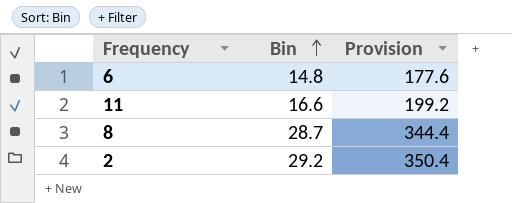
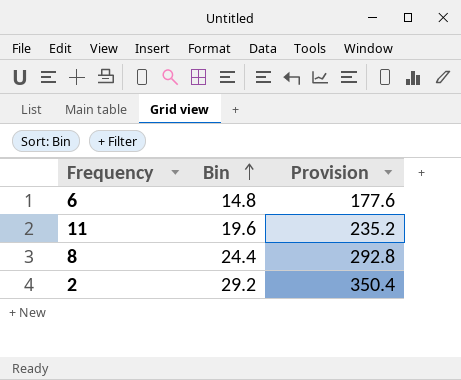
11 | Bin: 16.6 -> 19.6
11 | Provision: 199.2 -> 235.2
8 | Bin: 28.7 -> 24.4
8 | Provision: 344.4 -> 292.8

